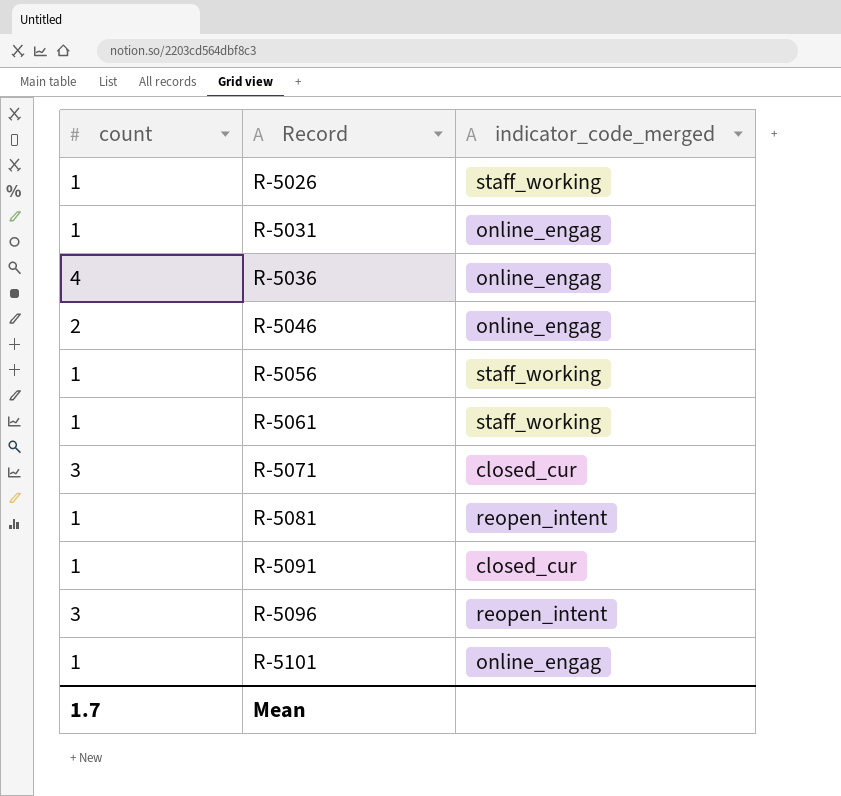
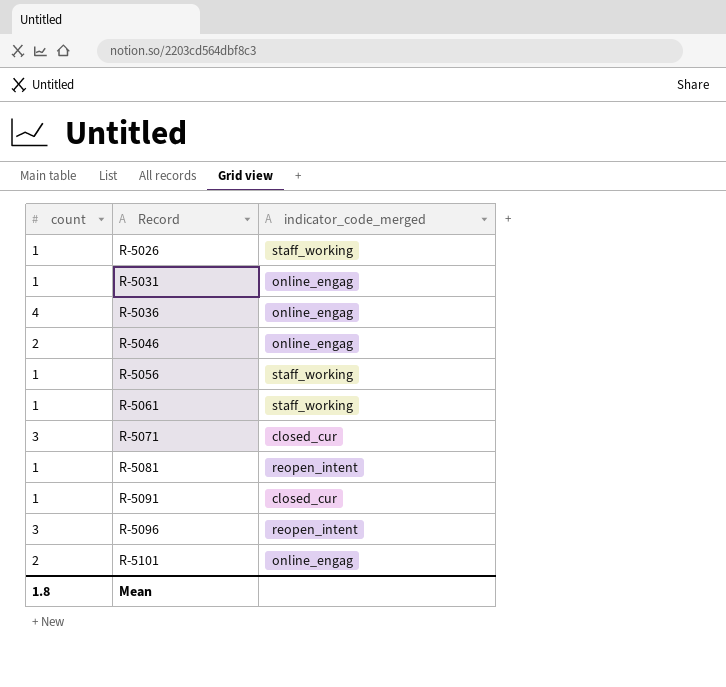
R-5101 | count: 1 -> 2
Mean | count: 1.7 -> 1.8

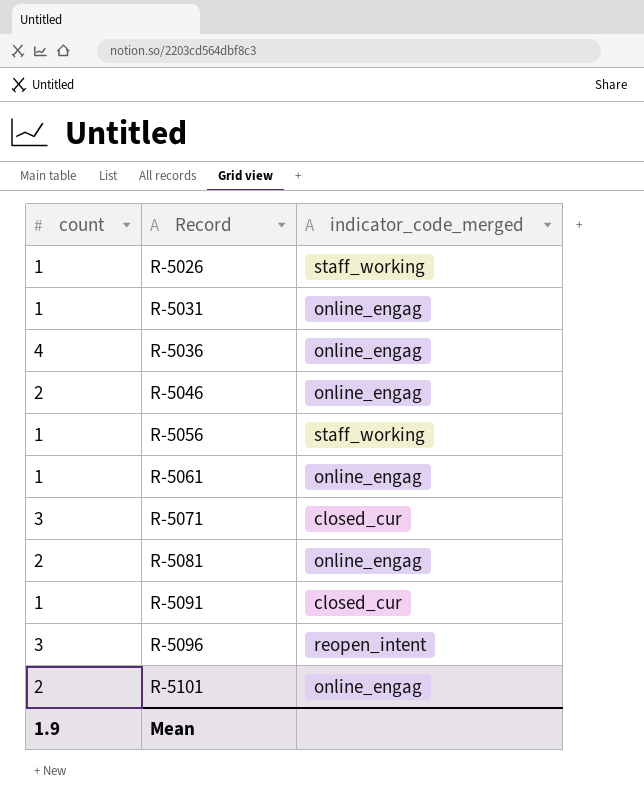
R-5061 | indicator_code_merged: staff_working -> online_engag
R-5081 | count: 1 -> 2
R-5081 | indicator_code_merged: reopen_intent -> online_engag
Mean | count: 1.8 -> 1.9

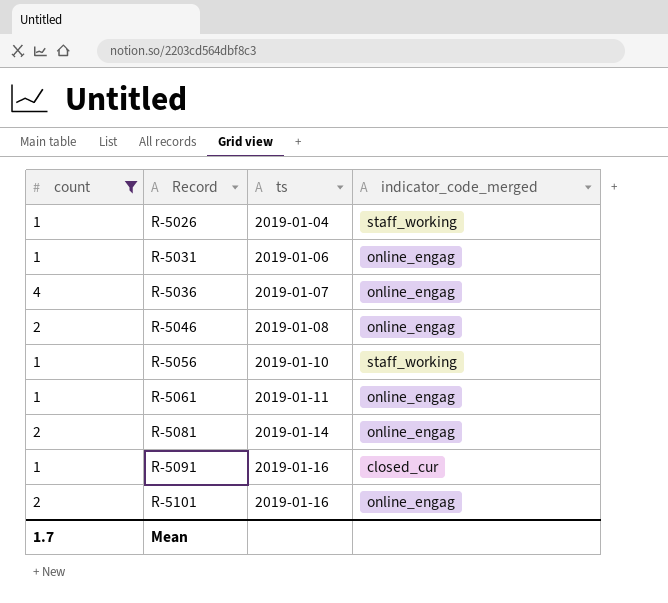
filter: none -> count != 3
column ts | position: none -> 3
Mean | count: 1.9 -> 1.7

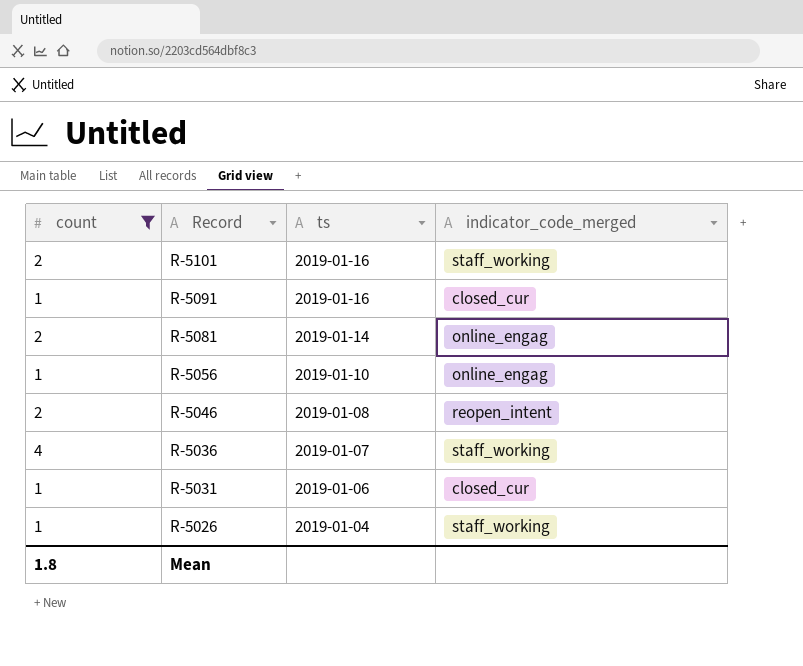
row order: Record ascending -> Record descending
row R-5061: 1 | 2019-01-11 | online_engag -> none
R-5101 | indicator_code_merged: online_engag -> staff_working
R-5056 | indicator_code_merged: staff_working -> online_engag
R-5046 | indicator_code_merged: online_engag -> reopen_intent
R-5036 | indicator_code_merged: online_engag -> staff_working
R-5031 | indicator_code_merged: online_engag -> closed_cur
Mean | count: 1.7 -> 1.8

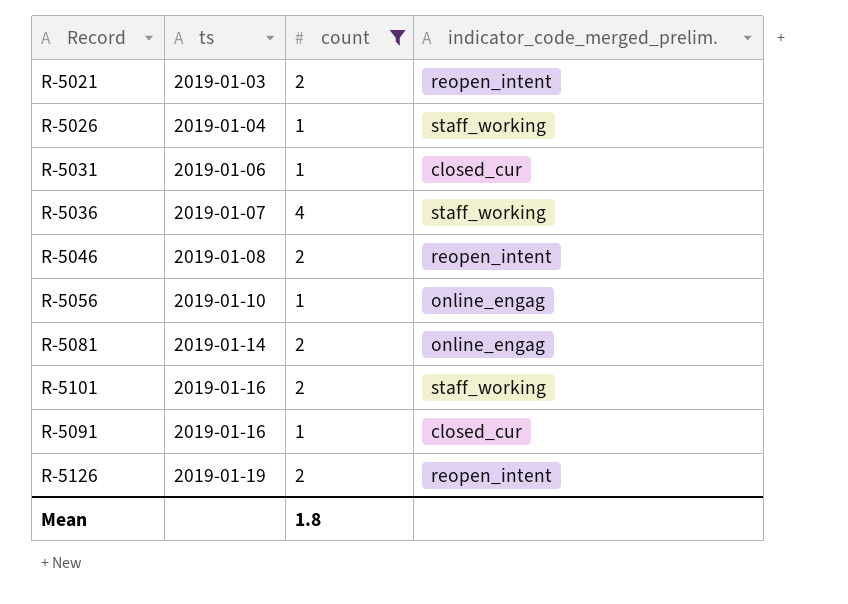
row order: Record descending -> ts ascending
column count | position: 1 -> 3
column name: indicator_code_merged -> indicator_code_merged_prelim.
row R-5021: none -> 2019-01-03 | 2 | reopen_intent
row R-5126: none -> 2019-01-19 | 2 | reopen_intent

